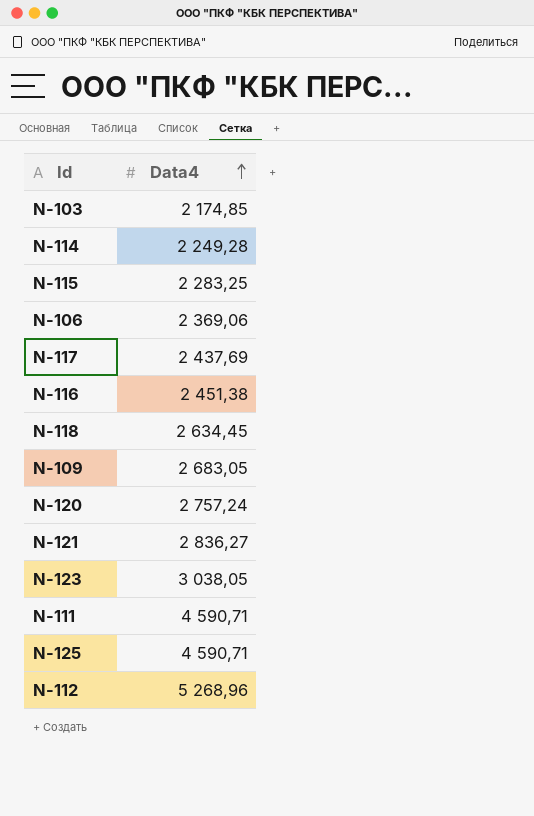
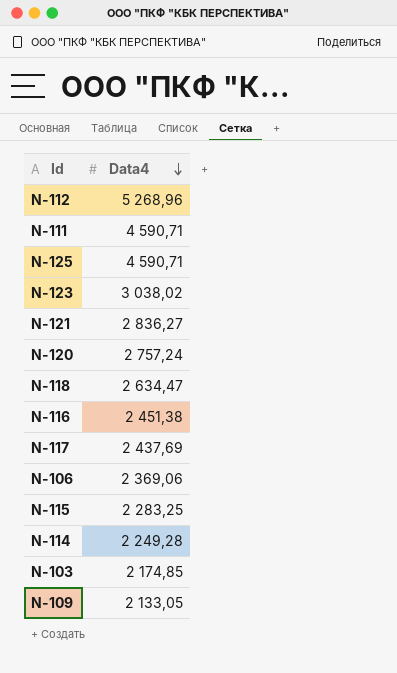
row order: Data4 ascending -> Data4 descending
N-123 | Data4: 3 038,05 -> 3 038,02
N-118 | Data4: 2 634,45 -> 2 634,47
N-109 | Data4: 2 683,05 -> 2 133,05

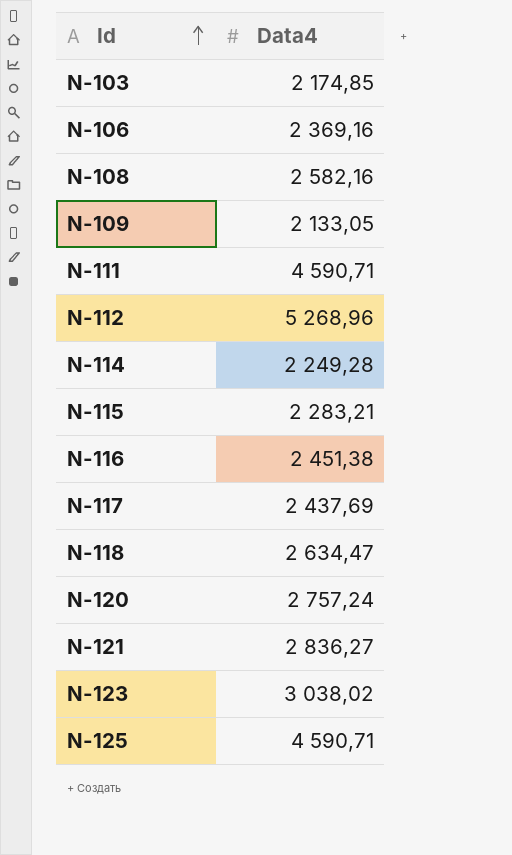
row order: Data4 descending -> Id ascending
N-106 | Data4: 2 369,06 -> 2 369,16
row N-108: none -> 2 582,16
N-115 | Data4: 2 283,25 -> 2 283,21

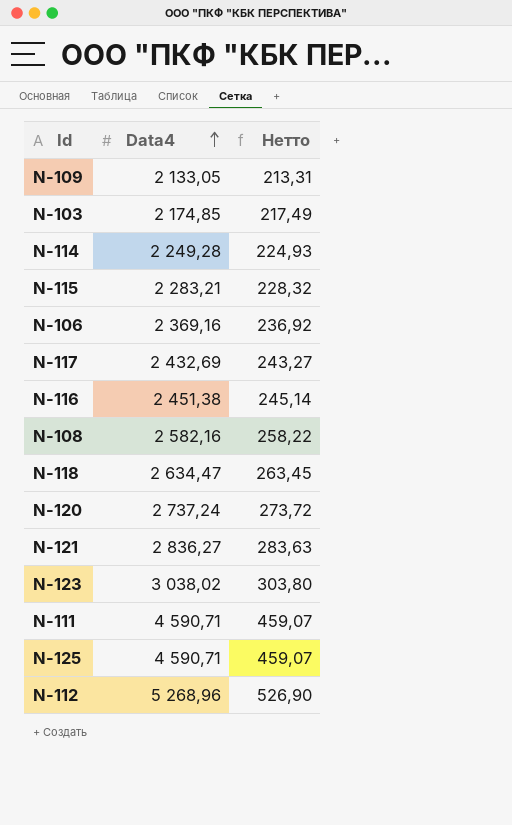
row order: Id ascending -> Data4 ascending
column Нетто | formula: none -> [Data4] * 0,1
N-117 | Data4: 2 437,69 -> 2 432,69
N-120 | Data4: 2 757,24 -> 2 737,24

